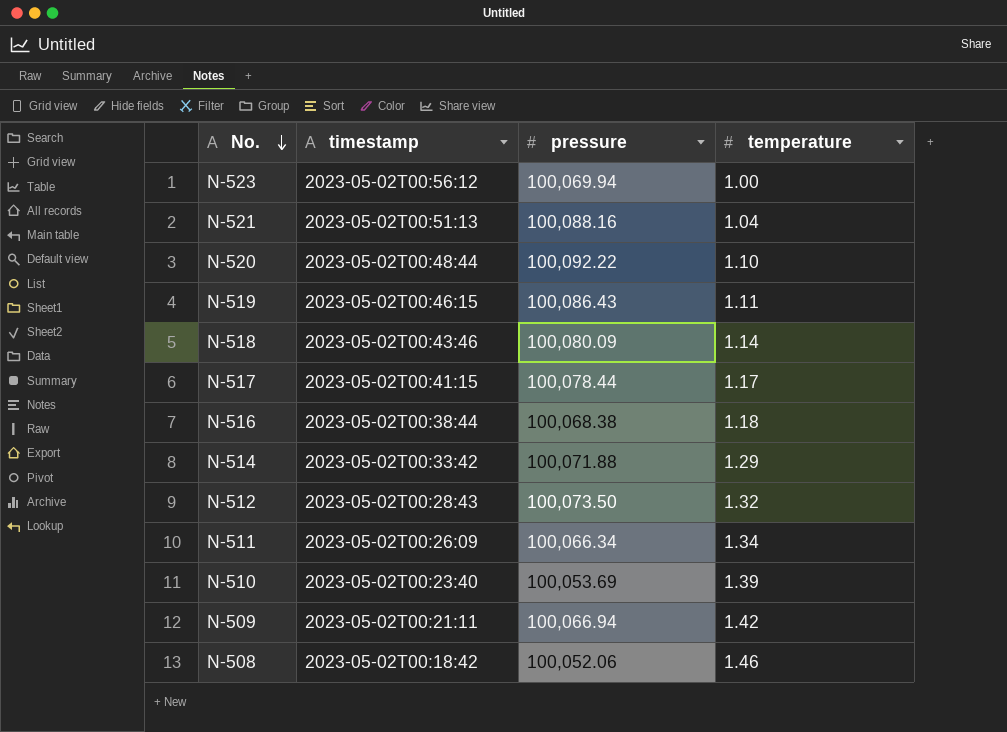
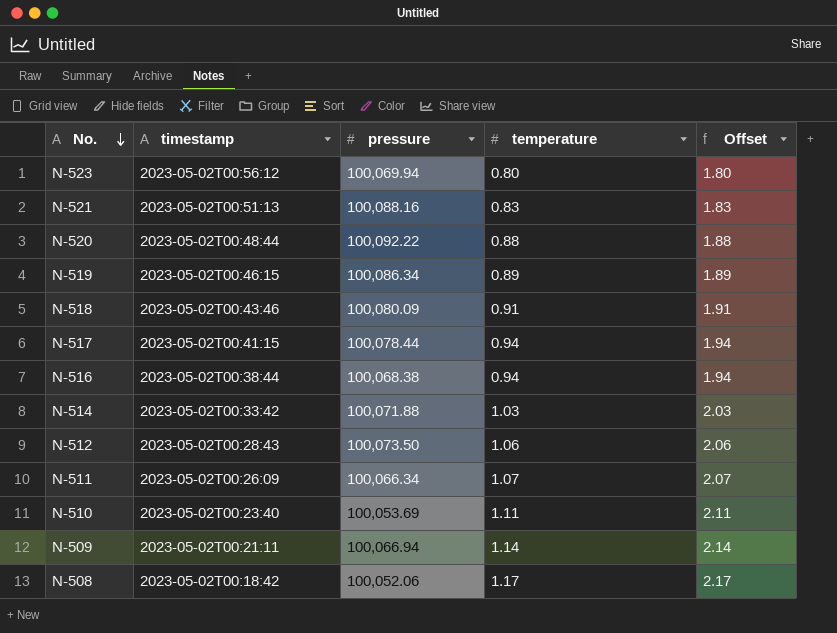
column Offset | formula: none -> [temperature] + 1
N-523 | temperature: 1.00 -> 0.80
N-521 | temperature: 1.04 -> 0.83
N-520 | temperature: 1.10 -> 0.88
N-519 | pressure: 100,086.43 -> 100,086.34
N-519 | temperature: 1.11 -> 0.89
N-518 | temperature: 1.14 -> 0.91
N-517 | temperature: 1.17 -> 0.94
N-516 | temperature: 1.18 -> 0.94
N-514 | temperature: 1.29 -> 1.03
N-512 | temperature: 1.32 -> 1.06
N-511 | temperature: 1.34 -> 1.07
N-510 | temperature: 1.39 -> 1.11
N-509 | temperature: 1.42 -> 1.14
N-508 | temperature: 1.46 -> 1.17

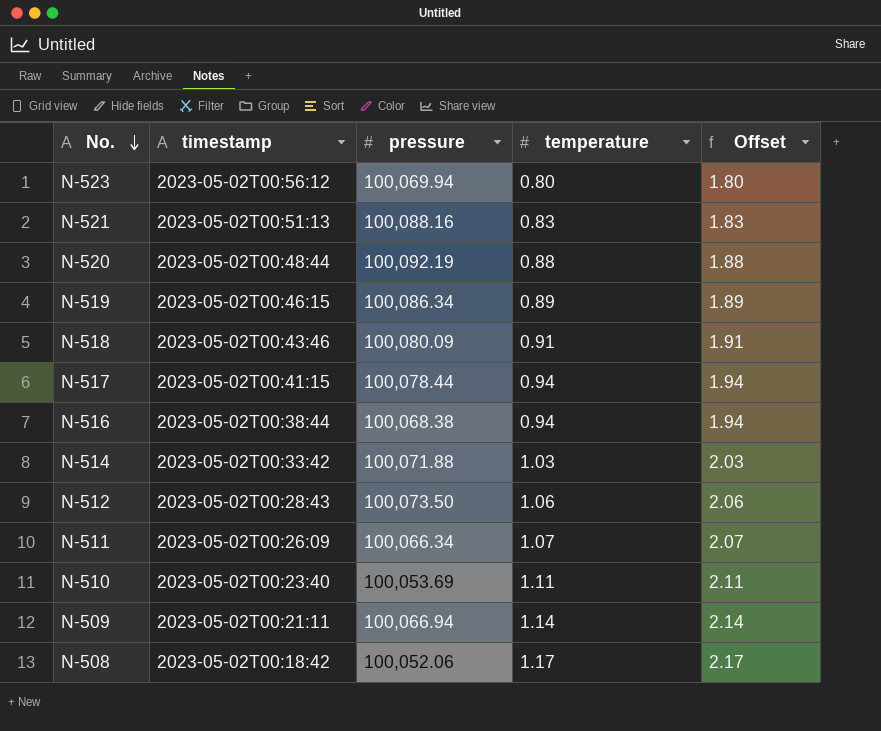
N-520 | pressure: 100,092.22 -> 100,092.19

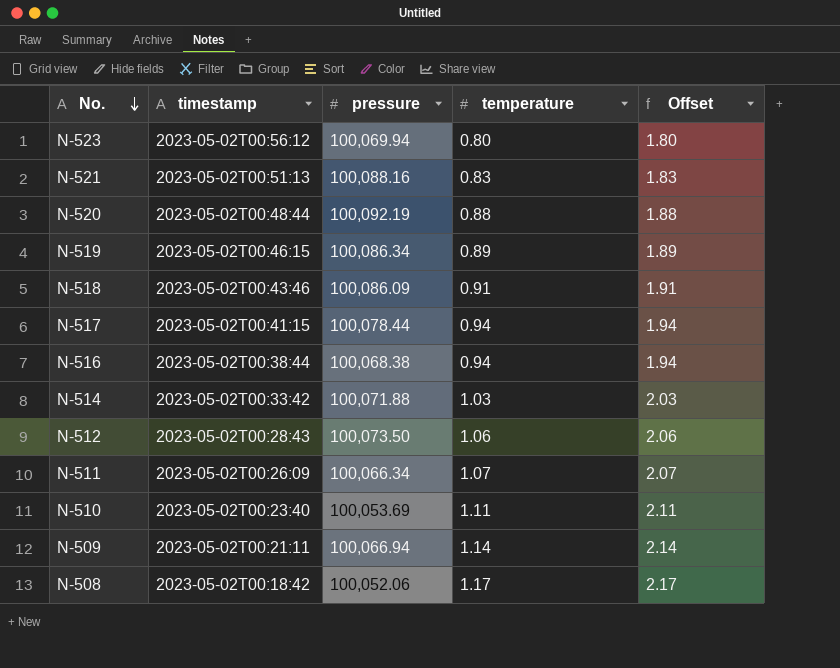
N-518 | pressure: 100,080.09 -> 100,086.09

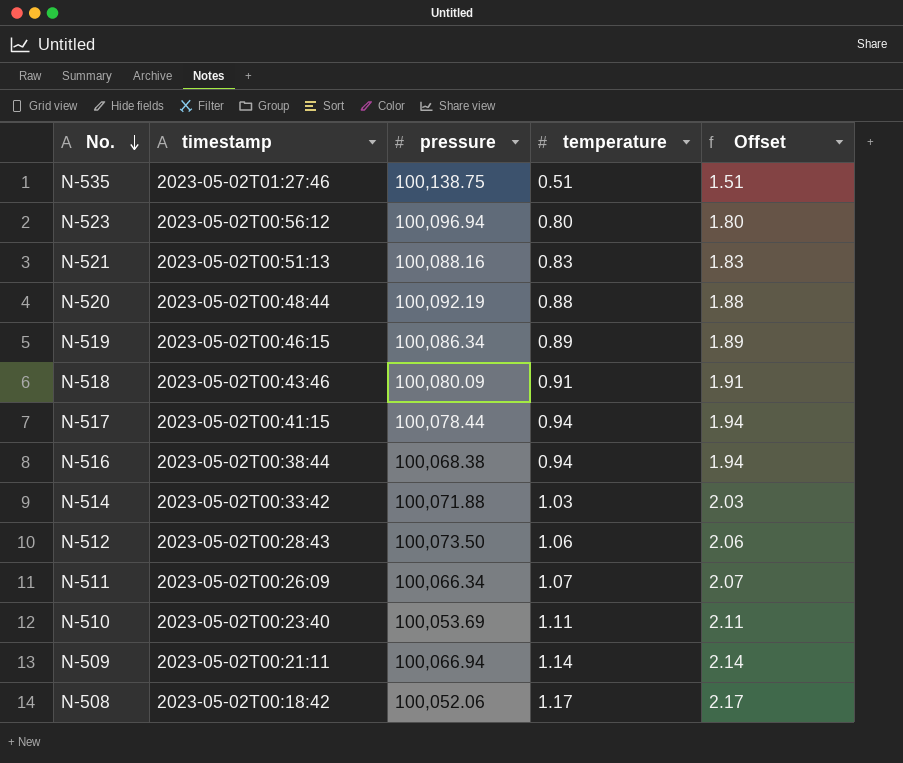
row N-535: none -> 2023-05-02T01:27:46 | 100,138.75 | 0.51 | 1.51
N-523 | pressure: 100,069.94 -> 100,096.94
N-518 | pressure: 100,086.09 -> 100,080.09

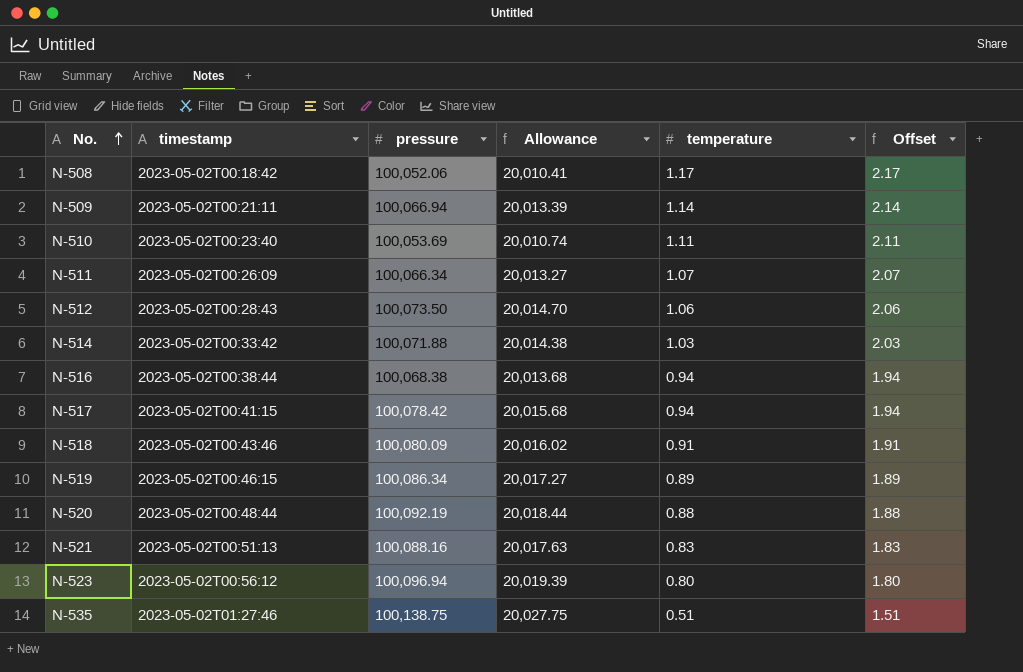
row order: No. descending -> No. ascending
column Allowance | formula: none -> [pressure] * 0.2
N-517 | pressure: 100,078.44 -> 100,078.42

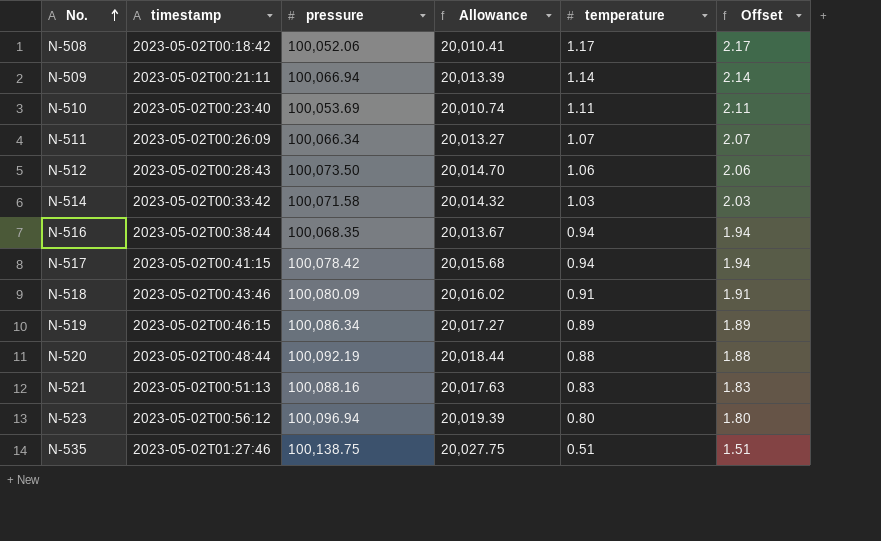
N-514 | pressure: 100,071.88 -> 100,071.58
N-514 | Allowance: 20,014.38 -> 20,014.32
N-516 | pressure: 100,068.38 -> 100,068.35
N-516 | Allowance: 20,013.68 -> 20,013.67

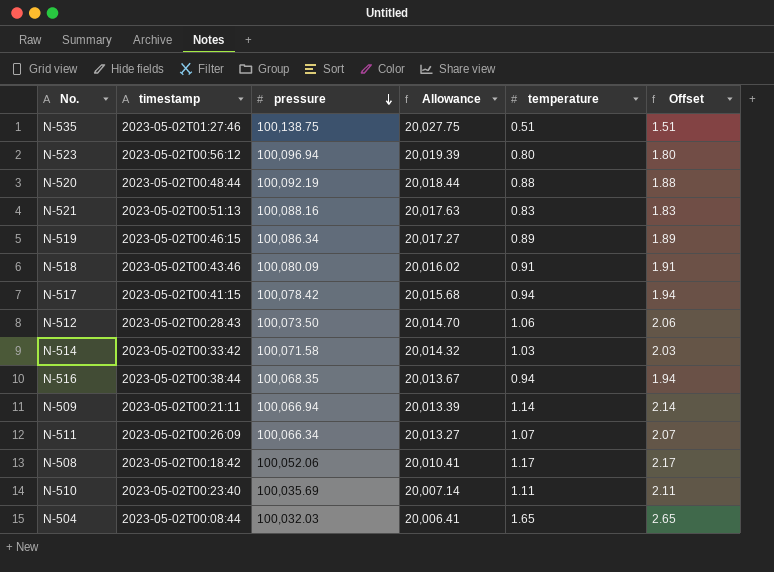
row order: No. ascending -> pressure descending
N-510 | pressure: 100,053.69 -> 100,035.69
N-510 | Allowance: 20,010.74 -> 20,007.14
row N-504: none -> 2023-05-02T00:08:44 | 100,032.03 | 20,006.41 | 1.65 | 2.65

